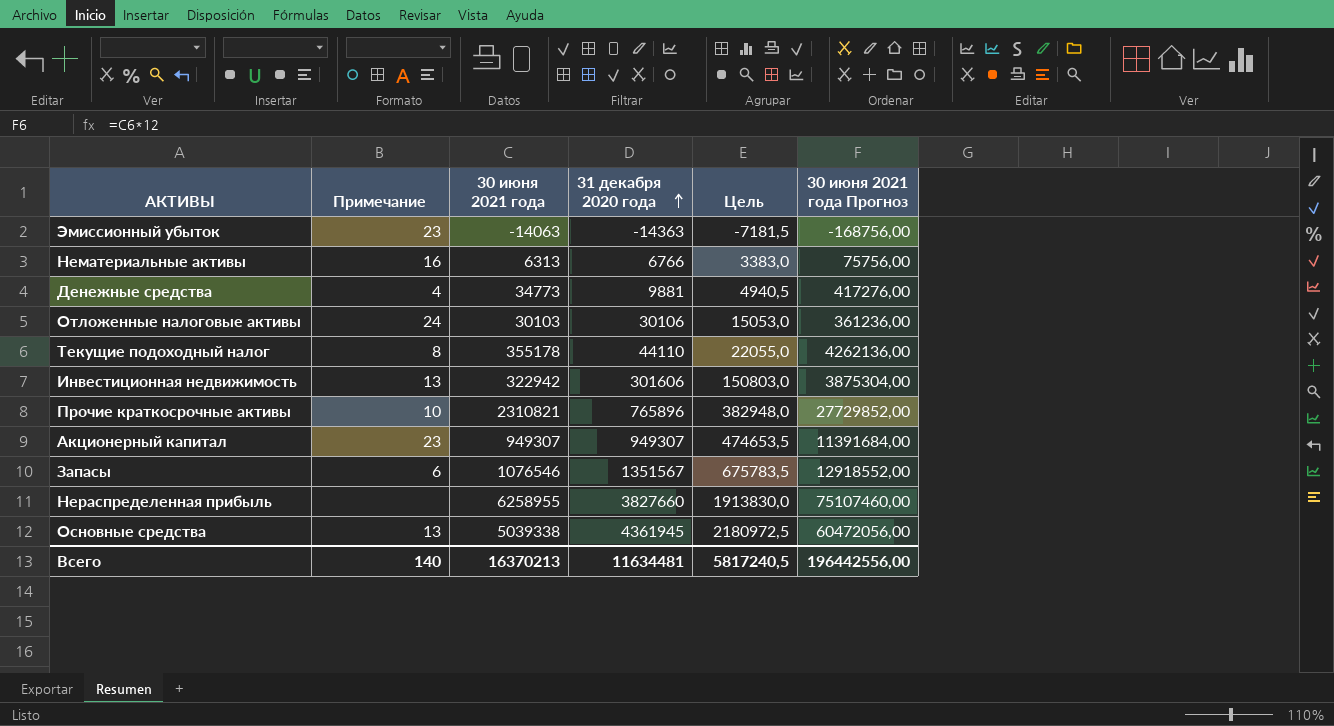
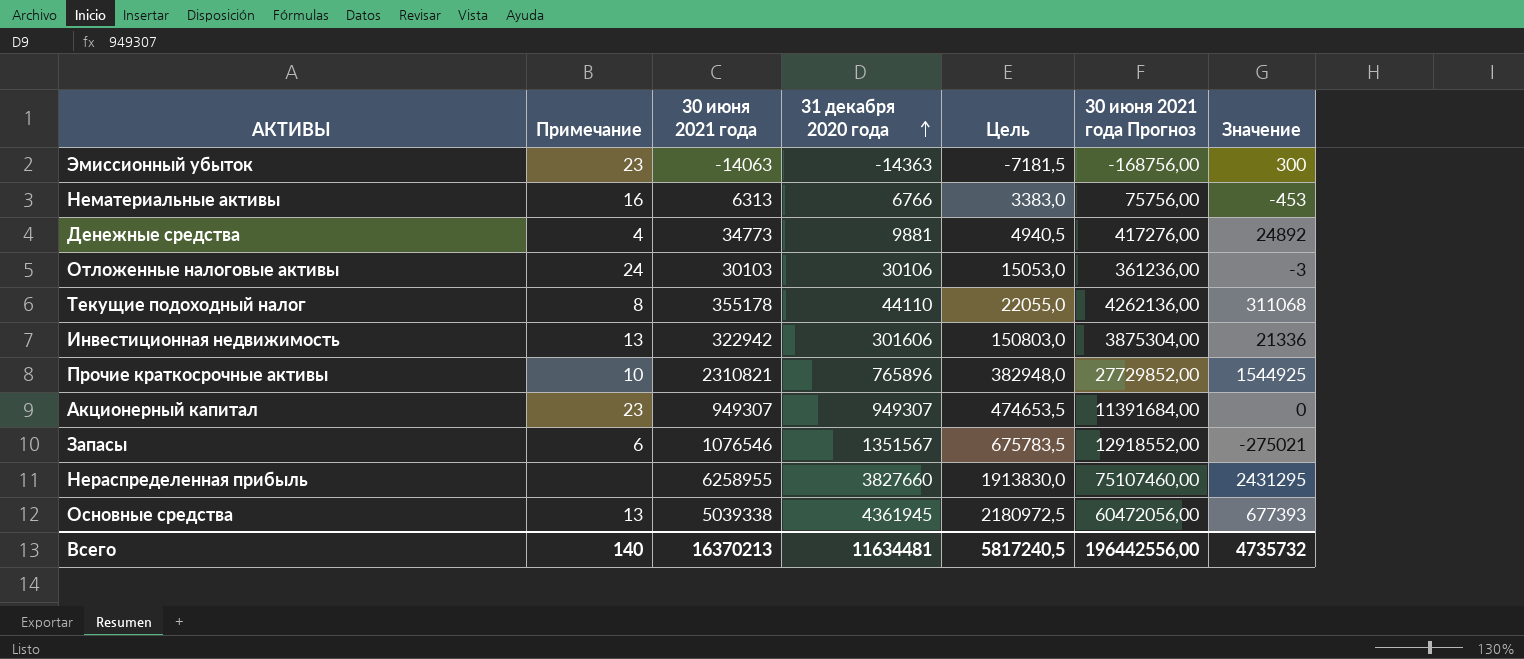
column Значение | formula: none -> [30 июня 2021 года] - [31 декабря 2020 года]

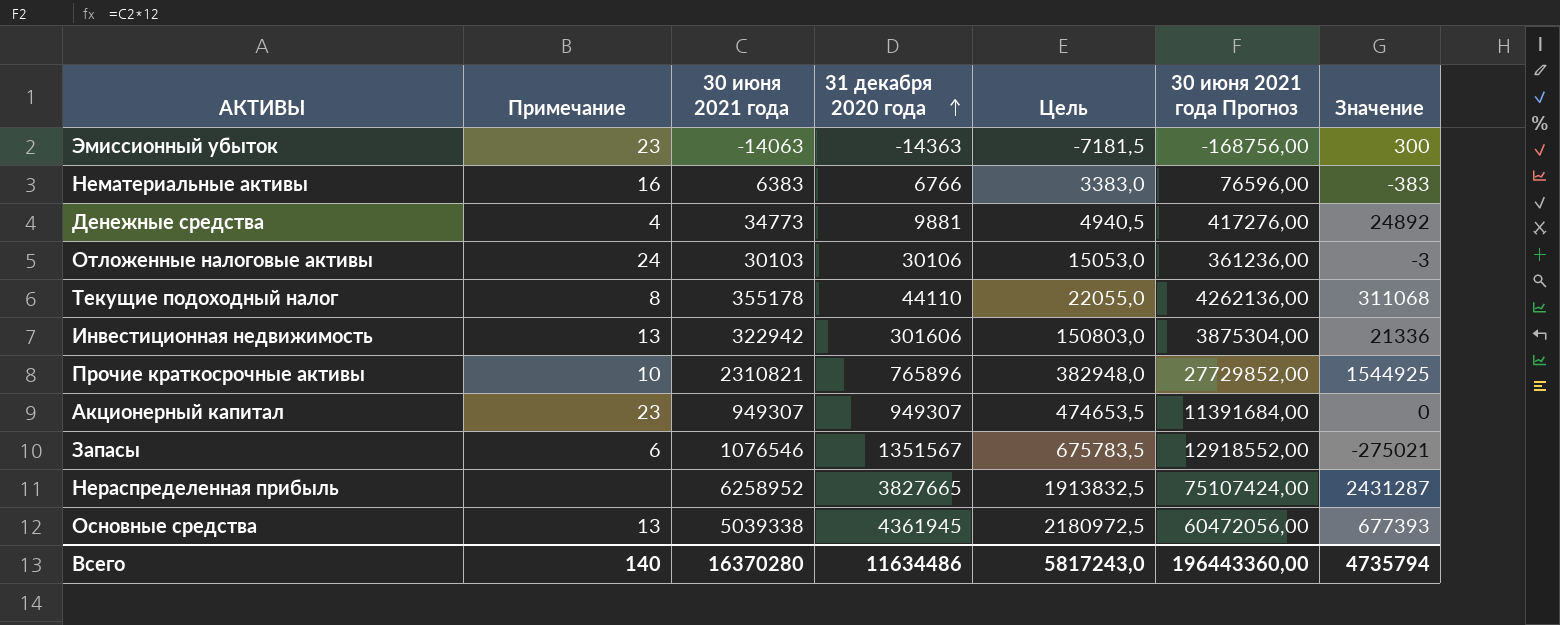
Нематериальные активы | 30 июня 2021 года: 6313 -> 6383
Нематериальные активы | 30 июня 2021 года Прогноз: 75756,00 -> 76596,00
Нематериальные активы | Значение: -453 -> -383
Нераспределенная прибыль | 30 июня 2021 года: 6258955 -> 6258952
Нераспределенная прибыль | 31 декабря 2020 года: 3827660 -> 3827665
Нераспределенная прибыль | Цель: 1913830,0 -> 1913832,5
Нераспределенная прибыль | 30 июня 2021 года Прогноз: 75107460,00 -> 75107424,00
Нераспределенная прибыль | Значение: 2431295 -> 2431287
Всего | 30 июня 2021 года: 16370213 -> 16370280
Всего | 31 декабря 2020 года: 11634481 -> 11634486
Всего | Цель: 5817240,5 -> 5817243,0
Всего | 30 июня 2021 года Прогноз: 196442556,00 -> 196443360,00
Всего | Значение: 4735732 -> 4735794

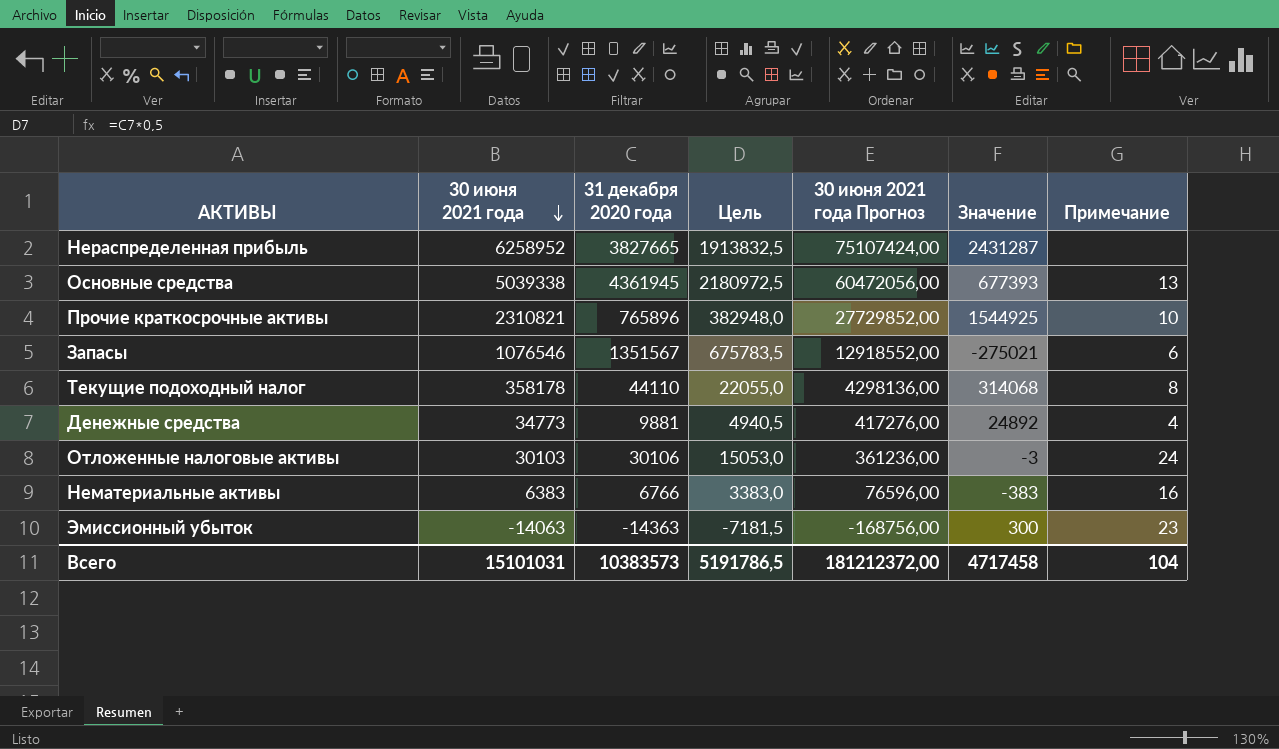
row order: 31 декабря 2020 года ascending -> 30 июня 2021 года descending
column Примечание | position: 2 -> 7
row Инвестиционная недвижимость: 13 | 322942 | 301606 | 150803,0 | 3875304,00 | 21336 -> none
row Акционерный капитал: 23 | 949307 | 949307 | 474653,5 | 11391684,00 | 0 -> none
Текущие подоходный налог | 30 июня 2021 года: 355178 -> 358178
Текущие подоходный налог | 30 июня 2021 года Прогноз: 4262136,00 -> 4298136,00
Текущие подоходный налог | Значение: 311068 -> 314068
Всего | 30 июня 2021 года: 16370280 -> 15101031
Всего | 31 декабря 2020 года: 11634486 -> 10383573
Всего | Цель: 5817243,0 -> 5191786,5
Всего | 30 июня 2021 года Прогноз: 196443360,00 -> 181212372,00
Всего | Значение: 4735794 -> 4717458
Всего | Примечание: 140 -> 104

